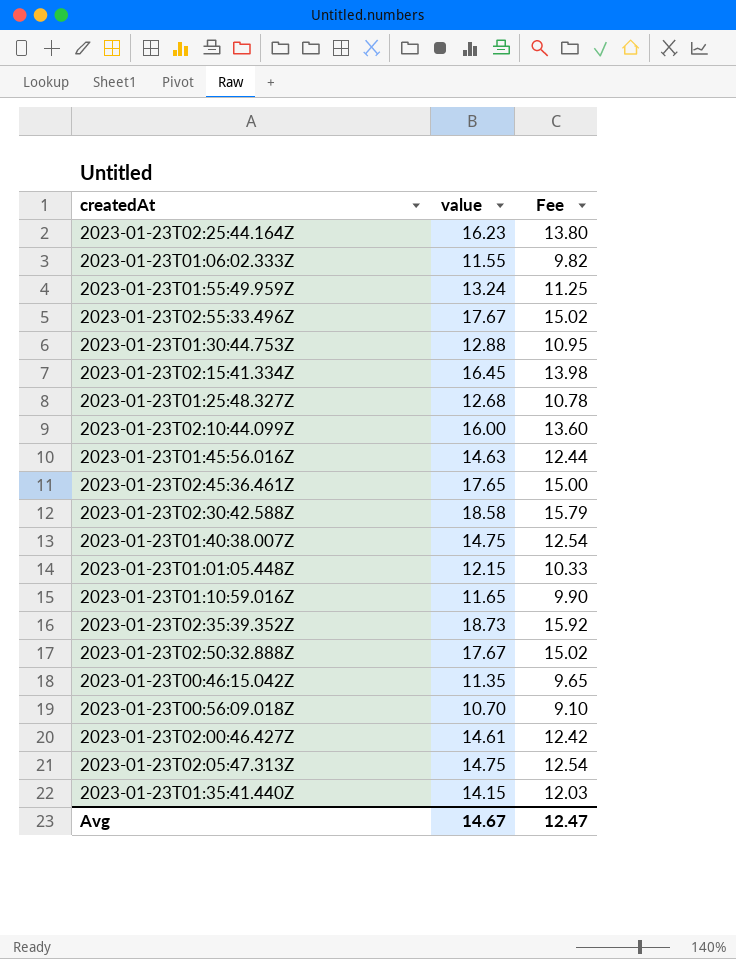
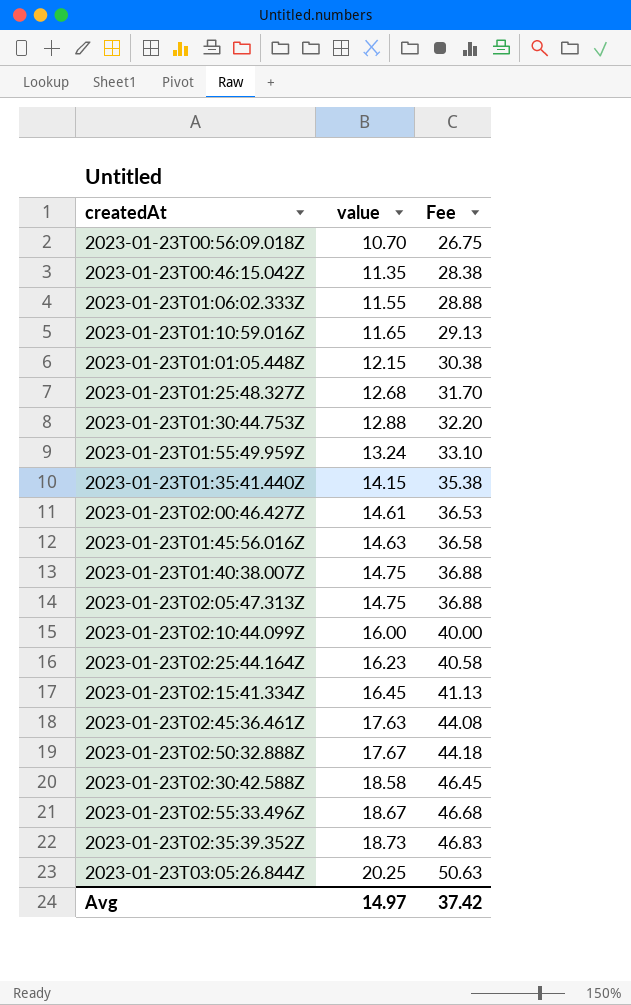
row order: none -> value ascending
column Fee | formula: [value] * 0.85 -> [value] * 2.5
2023-01-23T02:45:36.461Z | value: 17.65 -> 17.63
2023-01-23T02:55:33.496Z | value: 17.67 -> 18.67
row 2023-01-23T03:05:26.844Z: none -> 20.25 | 50.63
Avg | value: 14.67 -> 14.97
Avg | Fee: 12.47 -> 37.42

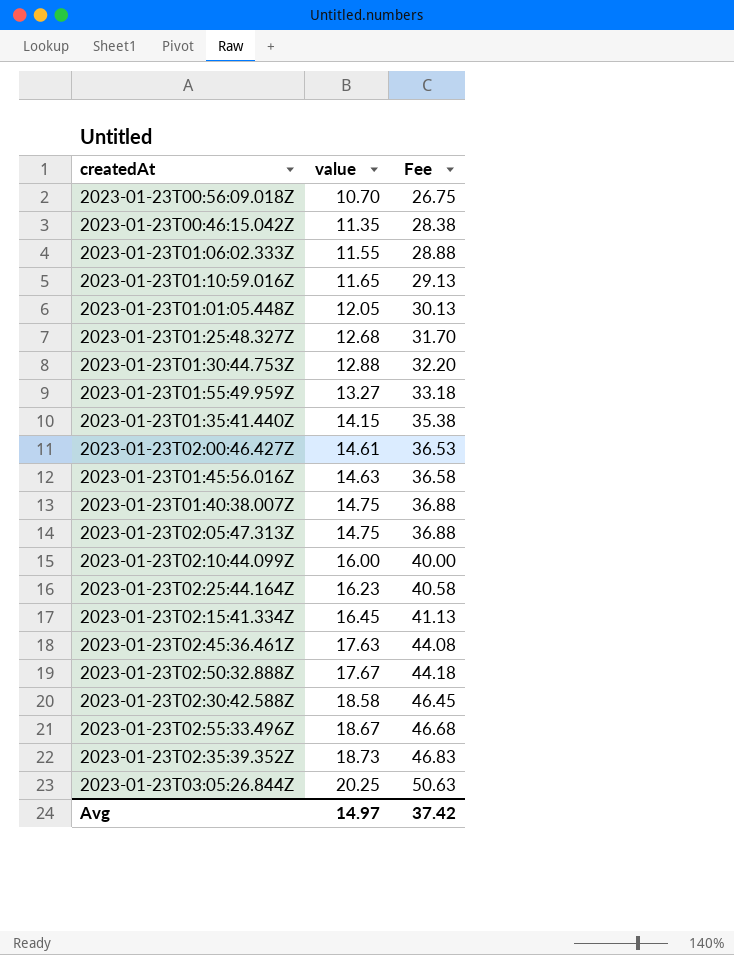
2023-01-23T01:01:05.448Z | value: 12.15 -> 12.05
2023-01-23T01:01:05.448Z | Fee: 30.38 -> 30.13
2023-01-23T01:55:49.959Z | value: 13.24 -> 13.27
2023-01-23T01:55:49.959Z | Fee: 33.10 -> 33.18

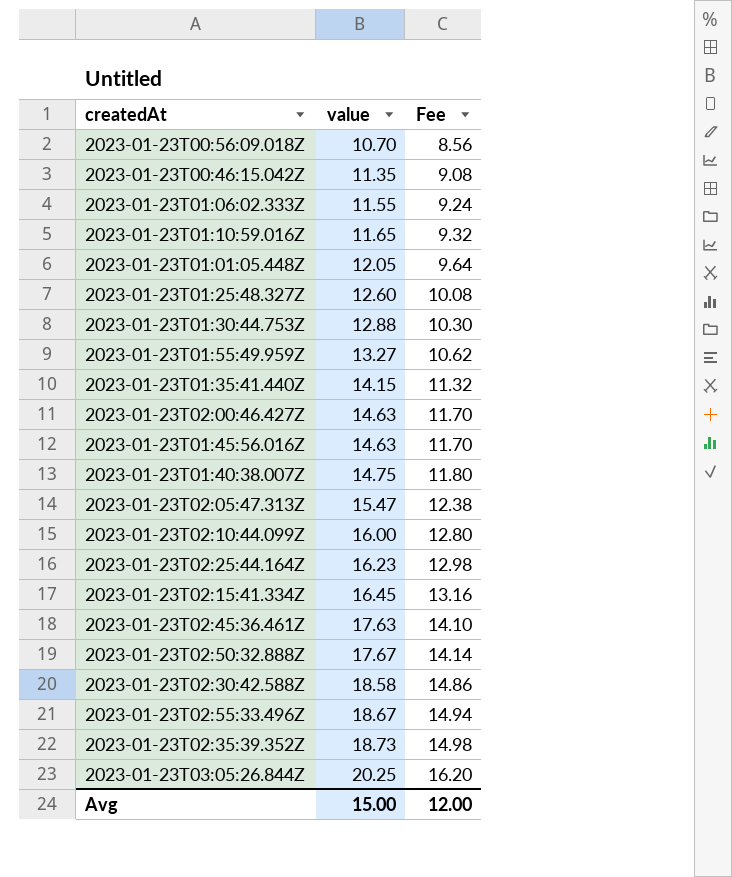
column Fee | formula: [value] * 2.5 -> [value] * 0.8
2023-01-23T01:25:48.327Z | value: 12.68 -> 12.60
2023-01-23T02:00:46.427Z | value: 14.61 -> 14.63
2023-01-23T02:05:47.313Z | value: 14.75 -> 15.47
Avg | value: 14.97 -> 15.00
Avg | Fee: 37.42 -> 12.00

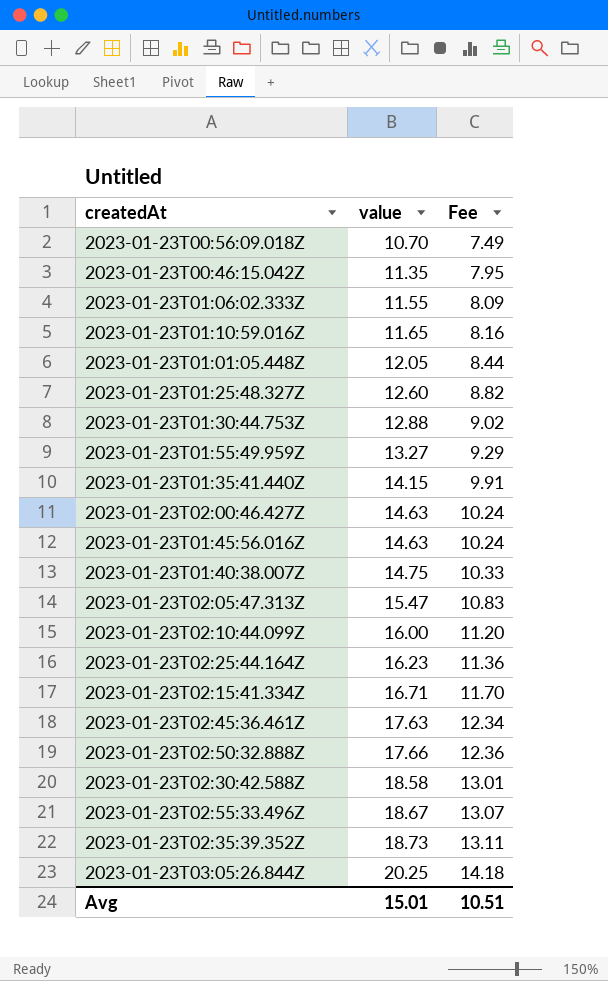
column Fee | formula: [value] * 0.8 -> [value] * 0.7
2023-01-23T02:15:41.334Z | value: 16.45 -> 16.71
2023-01-23T02:50:32.888Z | value: 17.67 -> 17.66
Avg | value: 15.00 -> 15.01
Avg | Fee: 12.00 -> 10.51

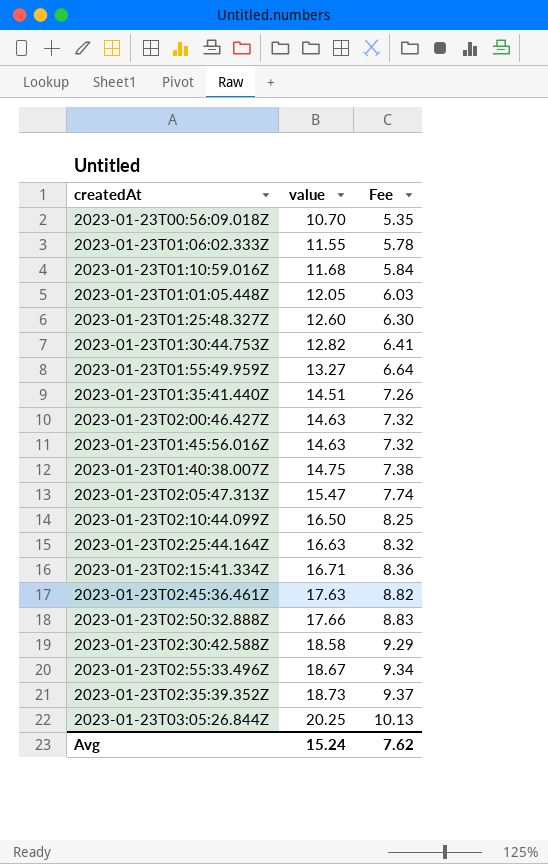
column Fee | formula: [value] * 0.7 -> [value] * 0.5
row 2023-01-23T00:46:15.042Z: 11.35 | 7.95 -> none
2023-01-23T01:10:59.016Z | value: 11.65 -> 11.68
2023-01-23T01:30:44.753Z | value: 12.88 -> 12.82
2023-01-23T01:35:41.440Z | value: 14.15 -> 14.51
2023-01-23T02:10:44.099Z | value: 16.00 -> 16.50
2023-01-23T02:25:44.164Z | value: 16.23 -> 16.63
Avg | value: 15.01 -> 15.24
Avg | Fee: 10.51 -> 7.62

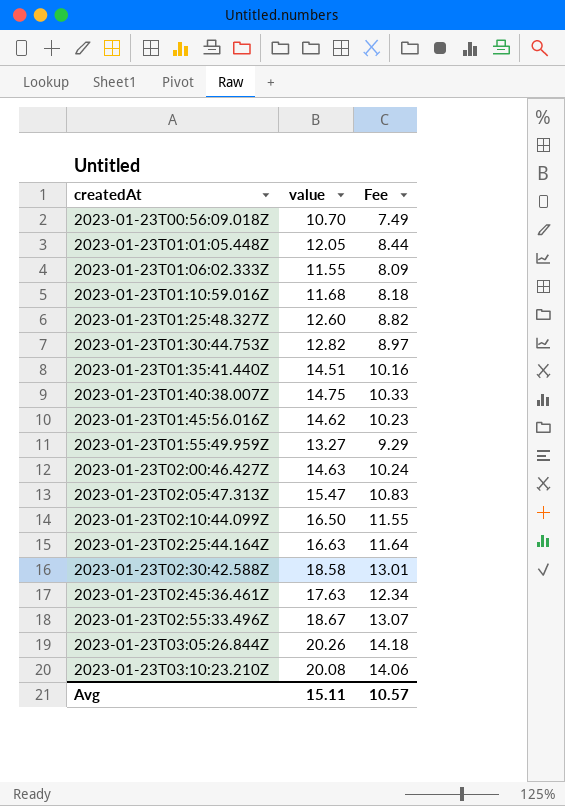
row order: value ascending -> createdAt ascending
column Fee | formula: [value] * 0.5 -> [value] * 0.7
row 2023-01-23T02:15:41.334Z: 16.71 | 8.36 -> none
row 2023-01-23T02:50:32.888Z: 17.66 | 8.83 -> none
row 2023-01-23T02:35:39.352Z: 18.73 | 9.37 -> none
2023-01-23T01:45:56.016Z | value: 14.63 -> 14.62
2023-01-23T03:05:26.844Z | value: 20.25 -> 20.26
row 2023-01-23T03:10:23.210Z: none -> 20.08 | 14.06
Avg | value: 15.24 -> 15.11
Avg | Fee: 7.62 -> 10.57

